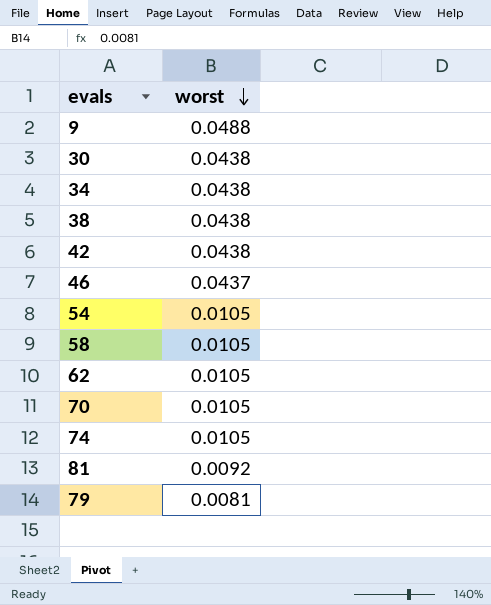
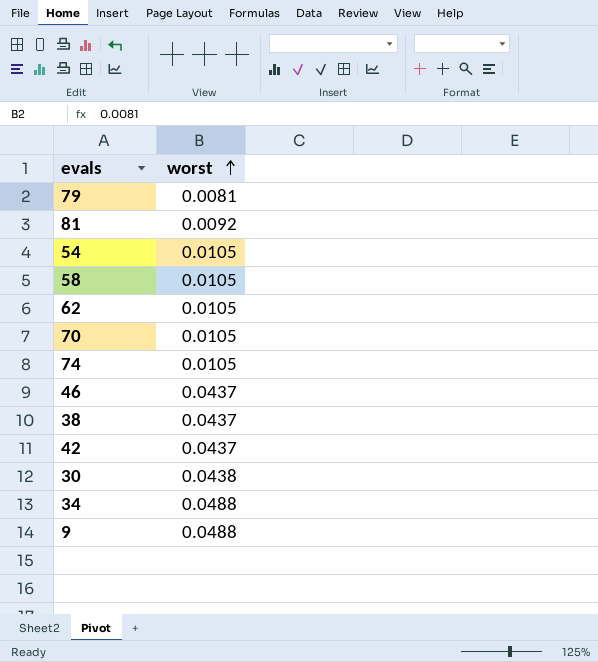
row order: worst descending -> worst ascending
38 | worst: 0.0438 -> 0.0437
42 | worst: 0.0438 -> 0.0437
34 | worst: 0.0438 -> 0.0488

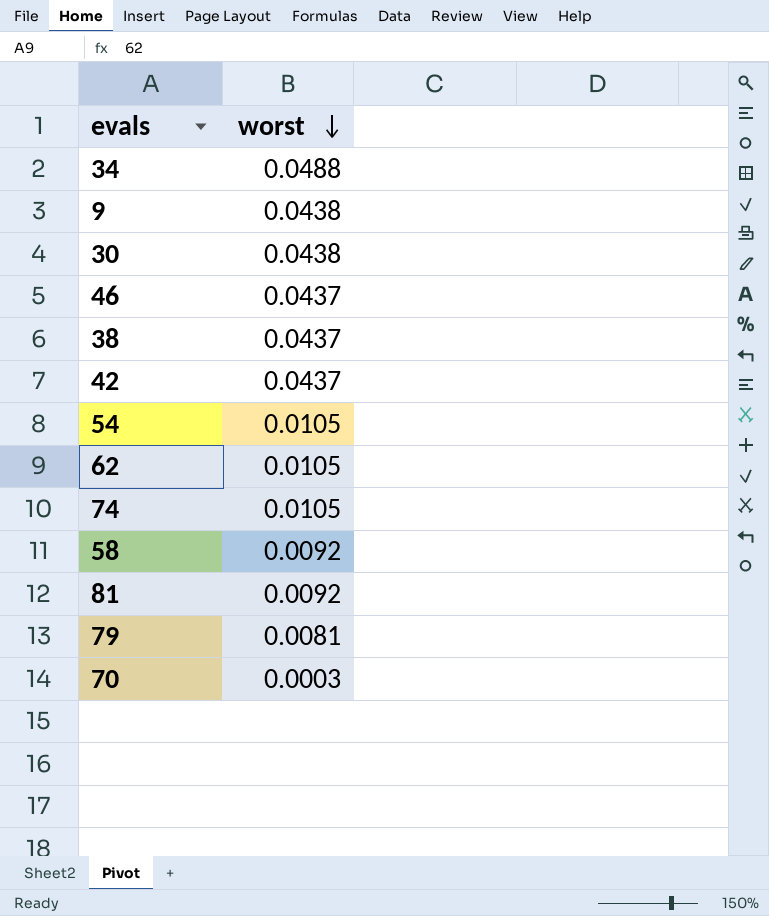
row order: worst ascending -> worst descending
9 | worst: 0.0488 -> 0.0438
58 | worst: 0.0105 -> 0.0092
70 | worst: 0.0105 -> 0.0003

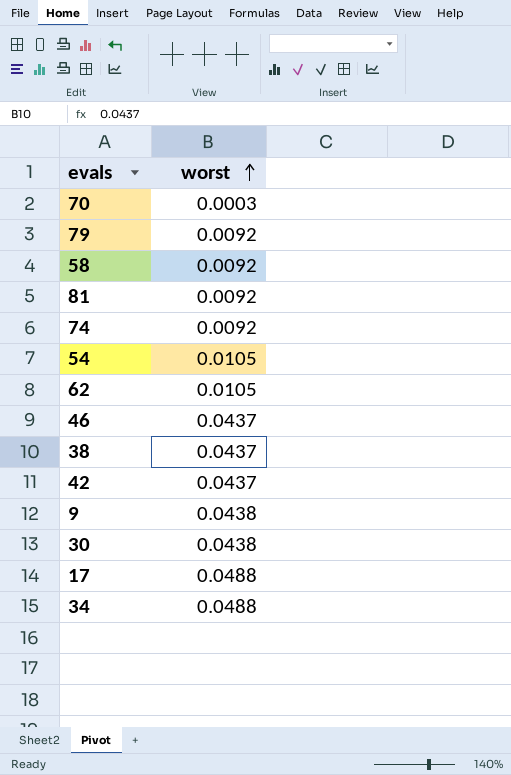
row order: worst descending -> worst ascending
79 | worst: 0.0081 -> 0.0092
74 | worst: 0.0105 -> 0.0092
row 17: none -> 0.0488

